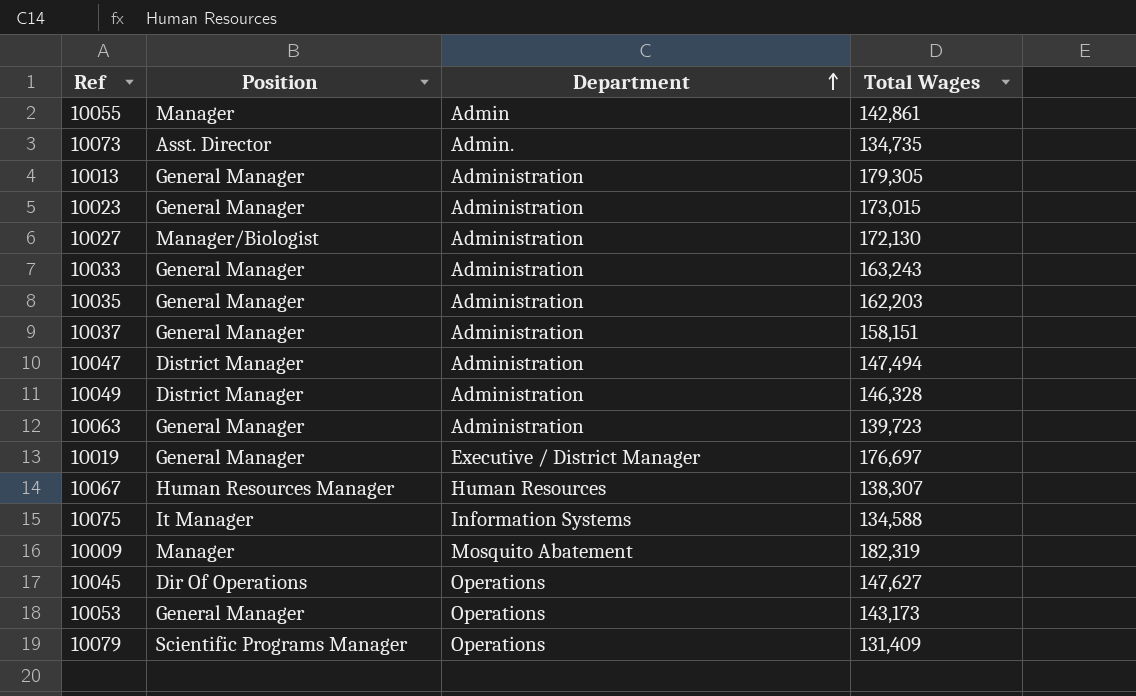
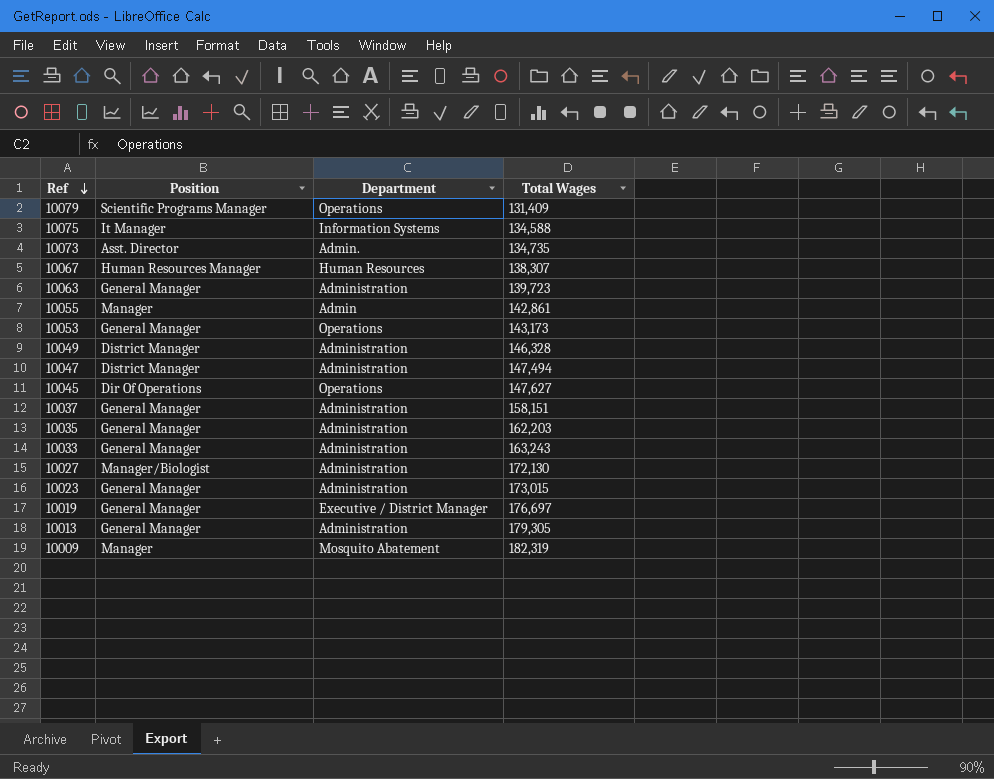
row order: Department ascending -> Ref descending

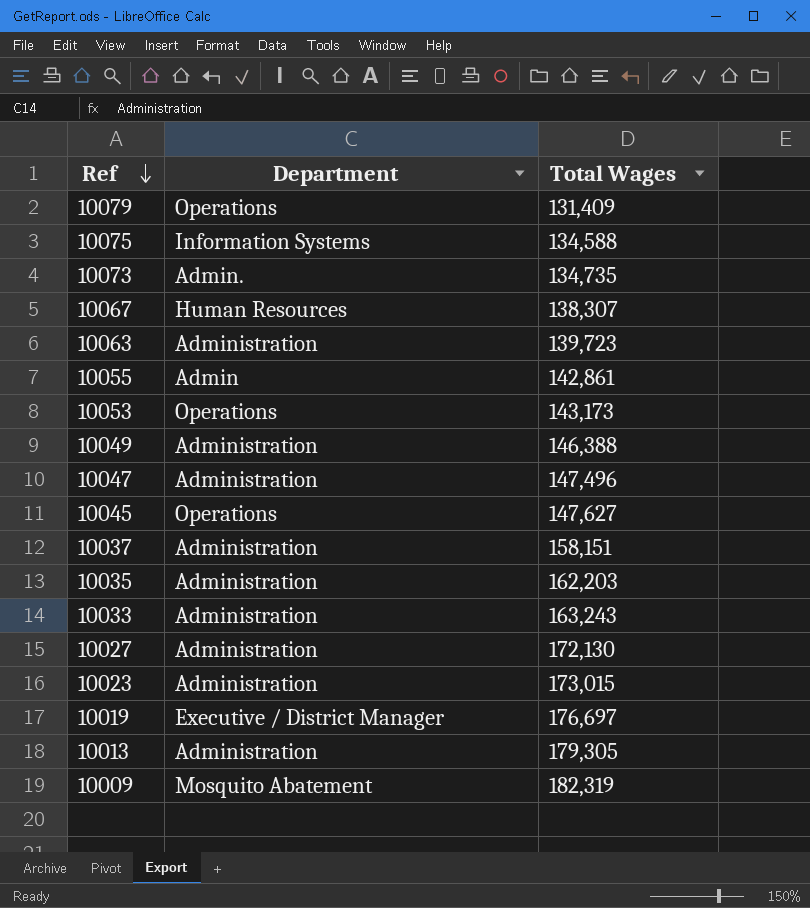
column Position | position: 2 -> none
10049 | Total Wages: 146,328 -> 146,388
10047 | Total Wages: 147,494 -> 147,496

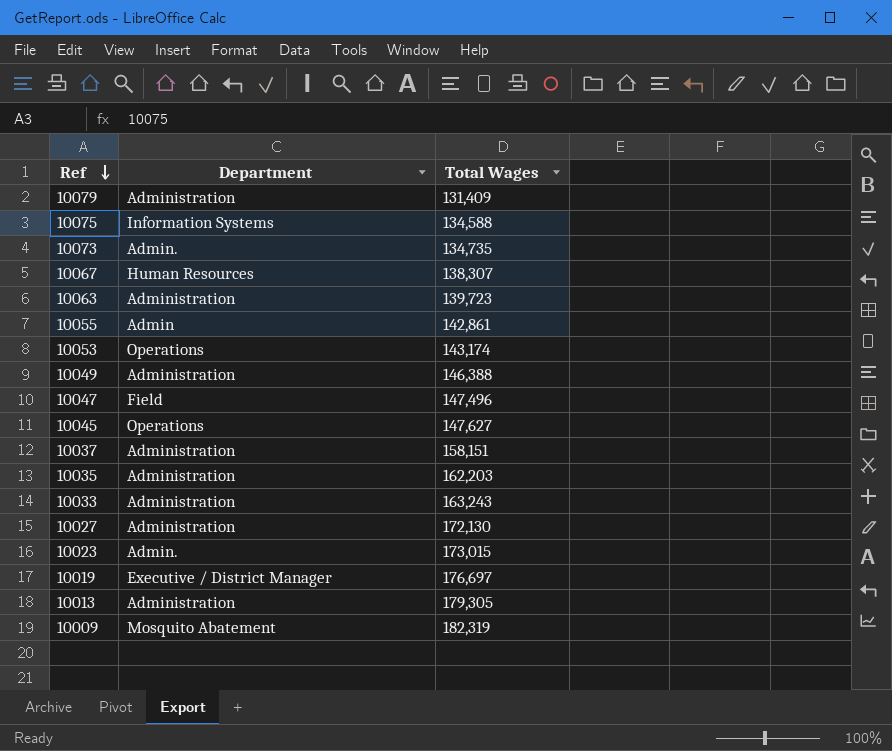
10079 | Department: Operations -> Administration
10053 | Total Wages: 143,173 -> 143,174
10047 | Department: Administration -> Field
10023 | Department: Administration -> Admin.

